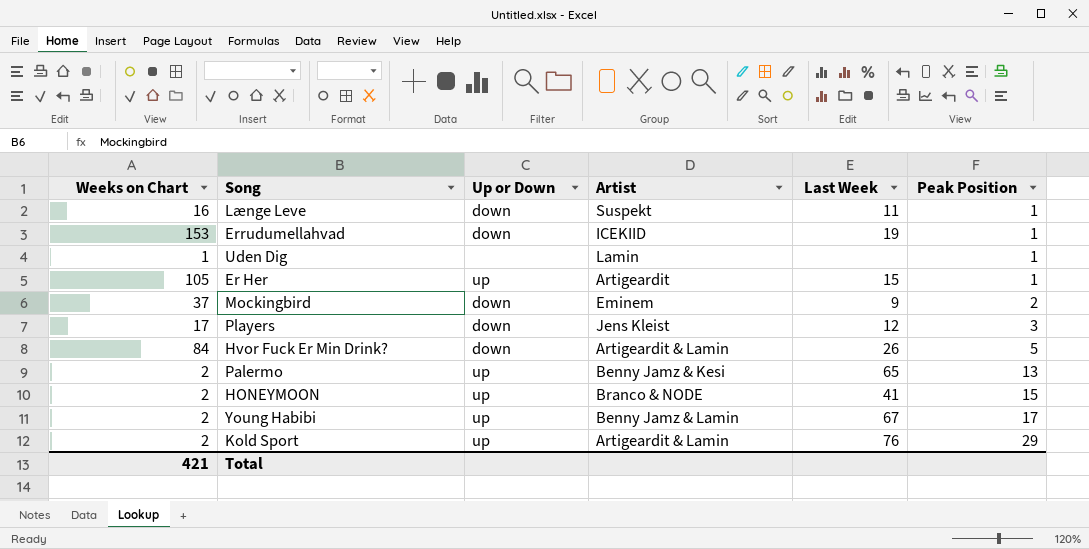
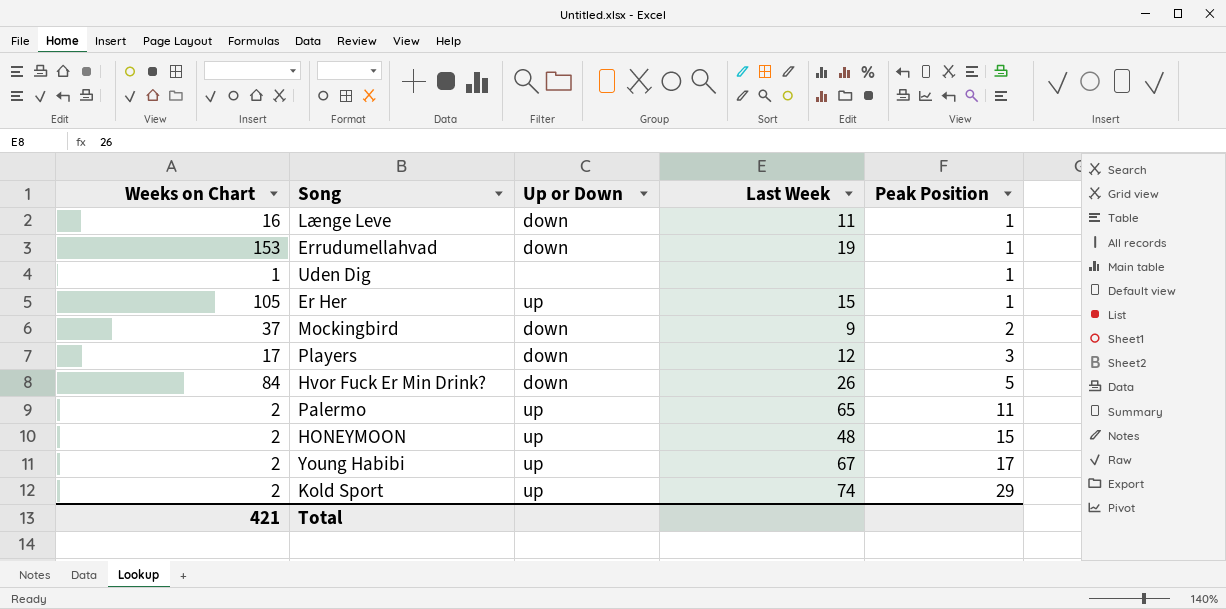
column Artist | position: 4 -> none
Palermo | Peak Position: 13 -> 11
HONEYMOON | Last Week: 41 -> 48
Kold Sport | Last Week: 76 -> 74

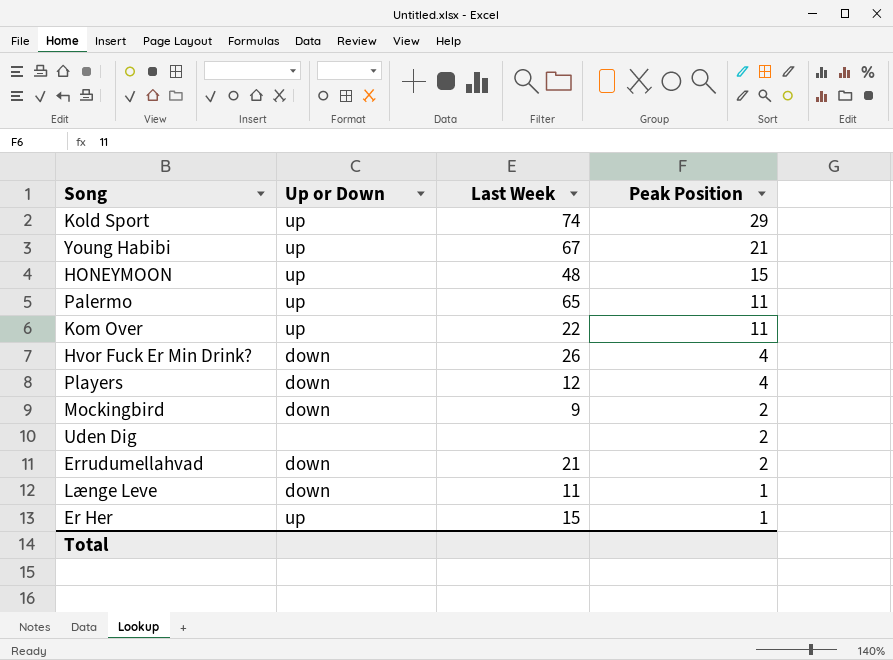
row order: Peak Position ascending -> Peak Position descending
column Weeks on Chart | position: 1 -> none
Young Habibi | Peak Position: 17 -> 21
row Kom Over: none -> up | 22 | 11
Hvor Fuck Er Min Drink? | Peak Position: 5 -> 4
Players | Peak Position: 3 -> 4
Uden Dig | Peak Position: 1 -> 2
Errudumellahvad | Last Week: 19 -> 21
Errudumellahvad | Peak Position: 1 -> 2

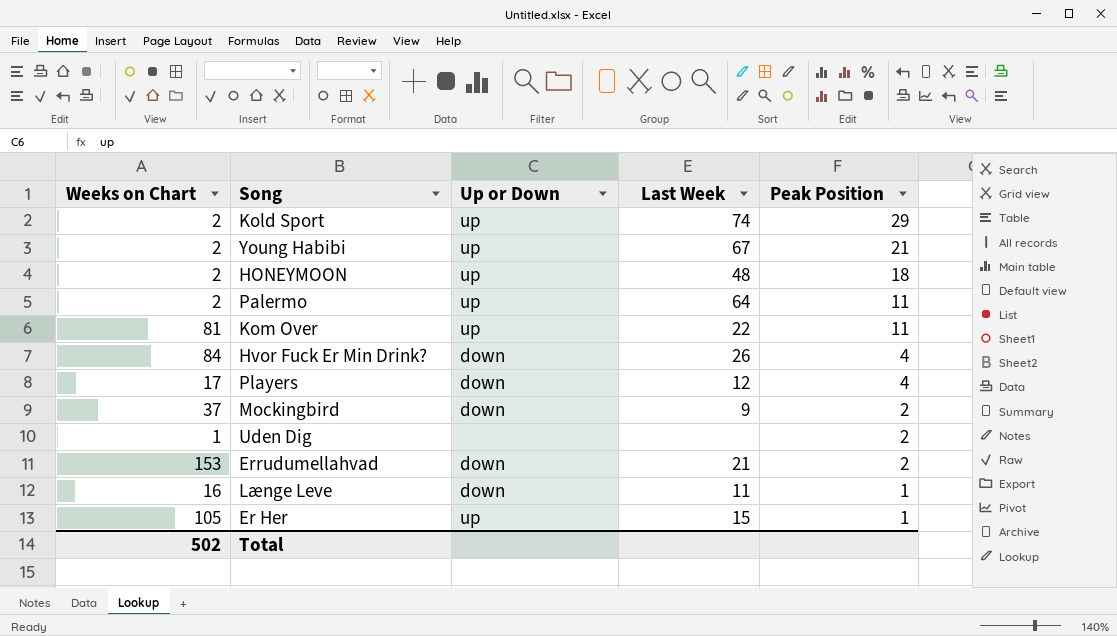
column Weeks on Chart | position: none -> 1
HONEYMOON | Peak Position: 15 -> 18
Palermo | Last Week: 65 -> 64

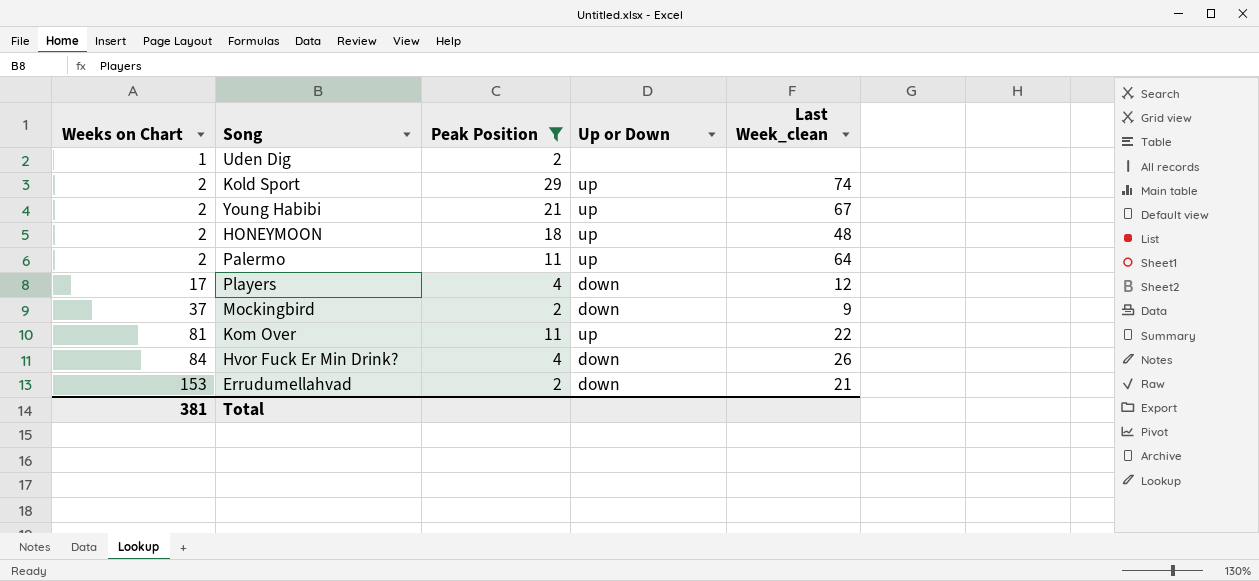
filter: none -> Peak Position != 1
row order: Peak Position descending -> Weeks on Chart ascending
column Peak Position | position: 5 -> 3
column name: Last Week -> Last Week_clean
Total | Weeks on Chart: 502 -> 381

